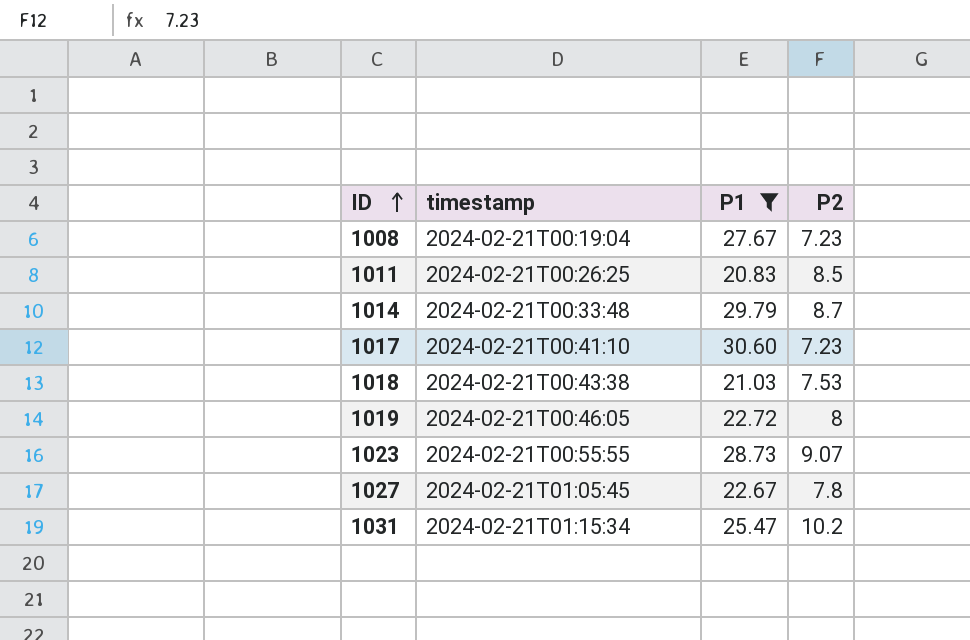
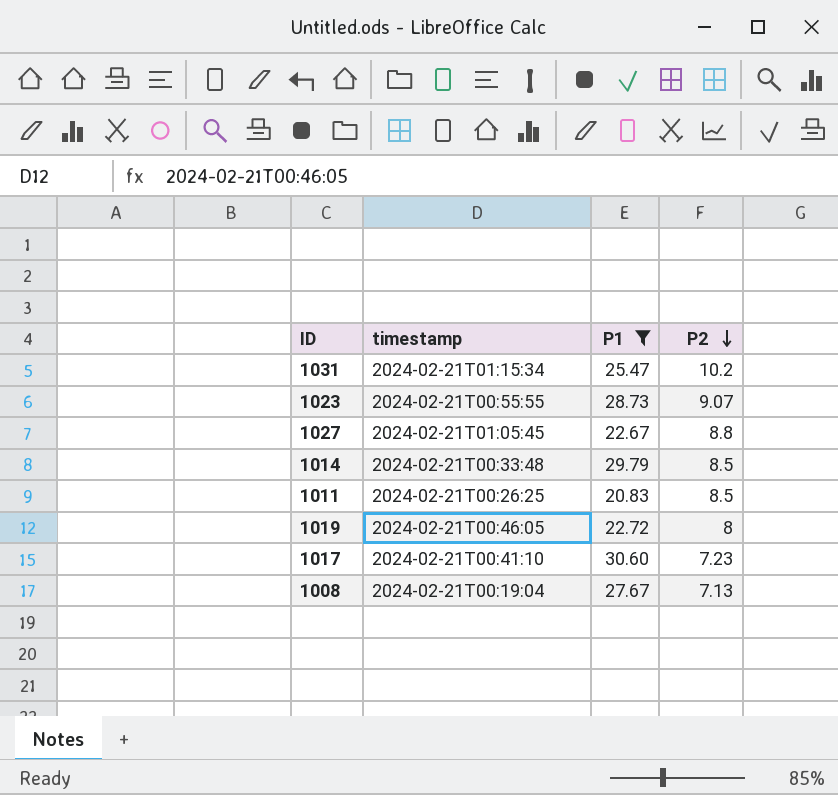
row order: ID ascending -> P2 descending
row 1018: 2024-02-21T00:43:38 | 21.03 | 7.53 -> none
1027 | P2: 7.8 -> 8.8
1014 | P2: 8.7 -> 8.5
1008 | P2: 7.23 -> 7.13

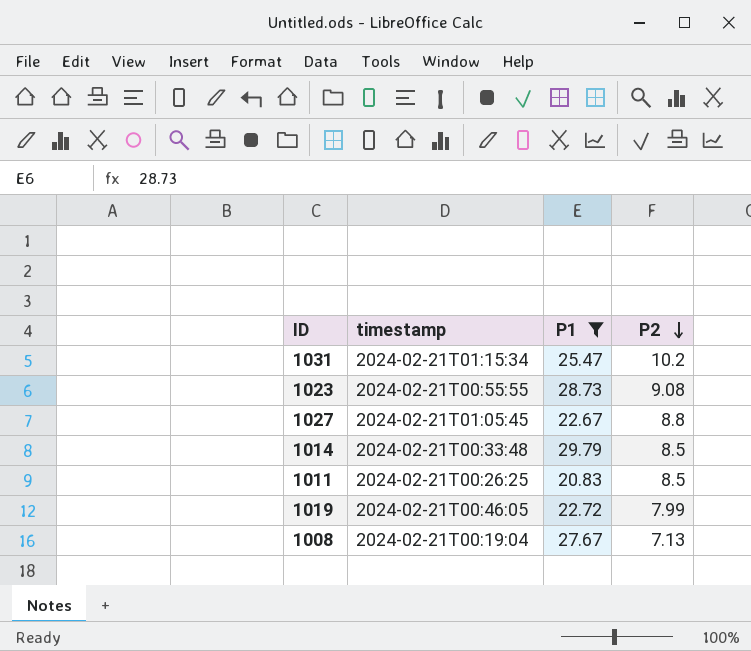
row 1017: 2024-02-21T00:41:10 | 30.60 | 7.23 -> none
1023 | P2: 9.07 -> 9.08
1019 | P2: 8 -> 7.99

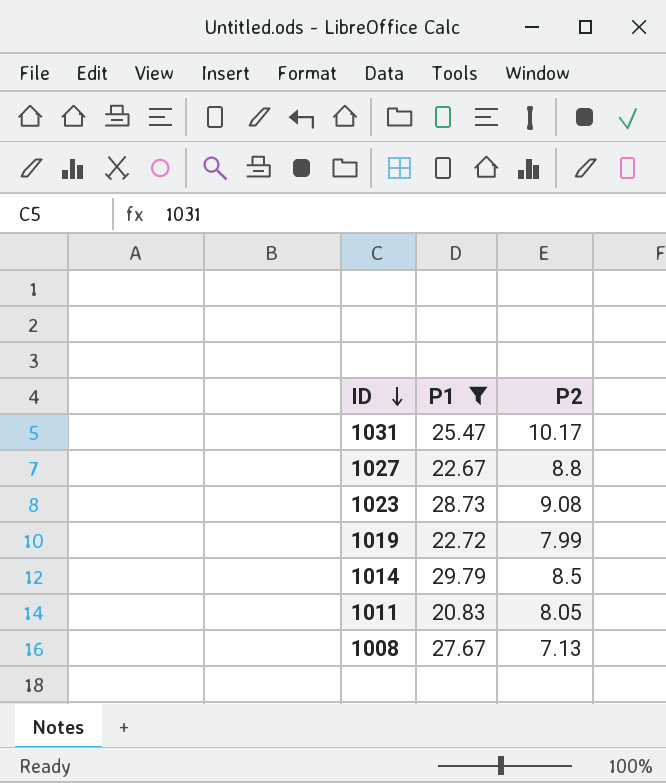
row order: P2 descending -> ID descending
column timestamp | position: 2 -> none
1031 | P2: 10.2 -> 10.17
1011 | P2: 8.5 -> 8.05

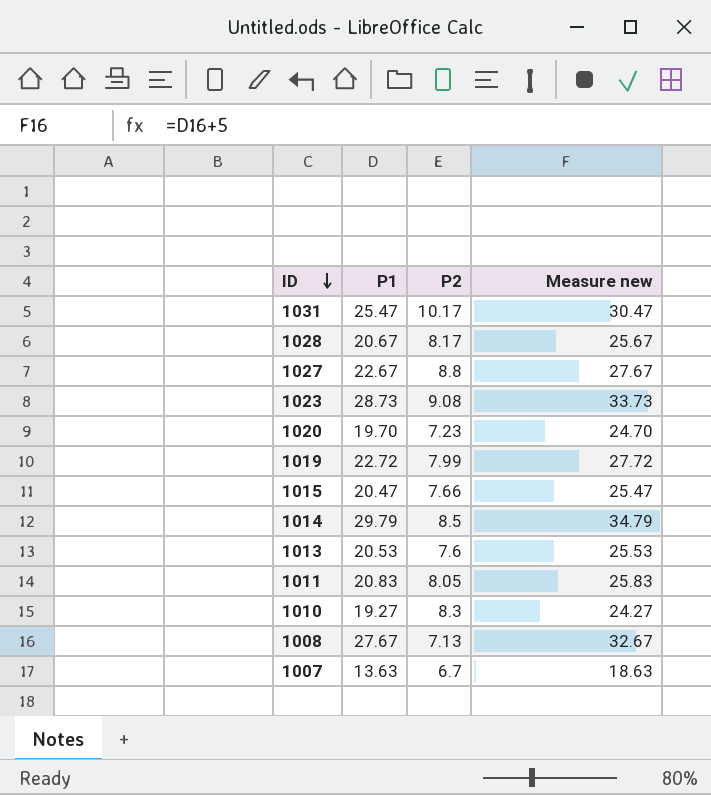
filter: P1 >= 20.83 -> none
column Measure new | formula: none -> [P1] + 5

